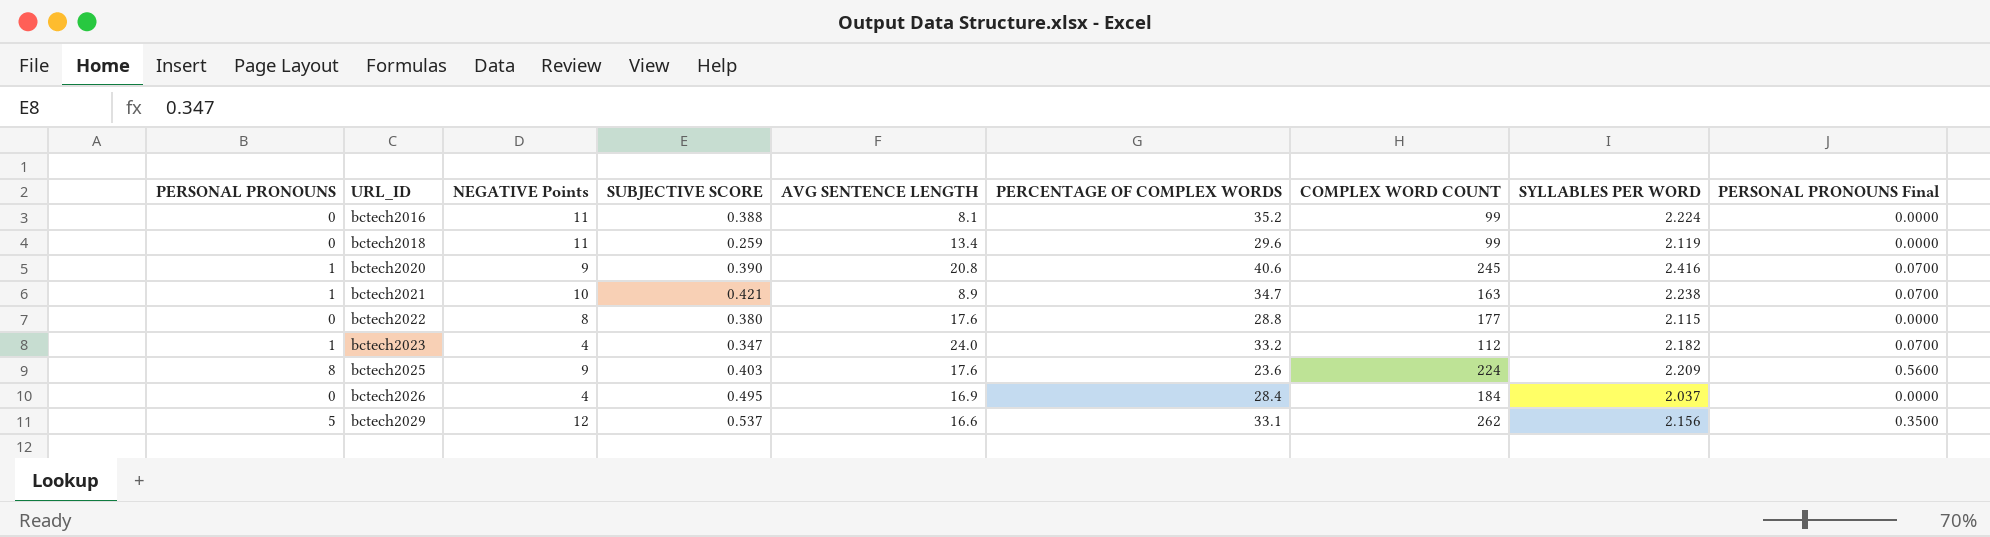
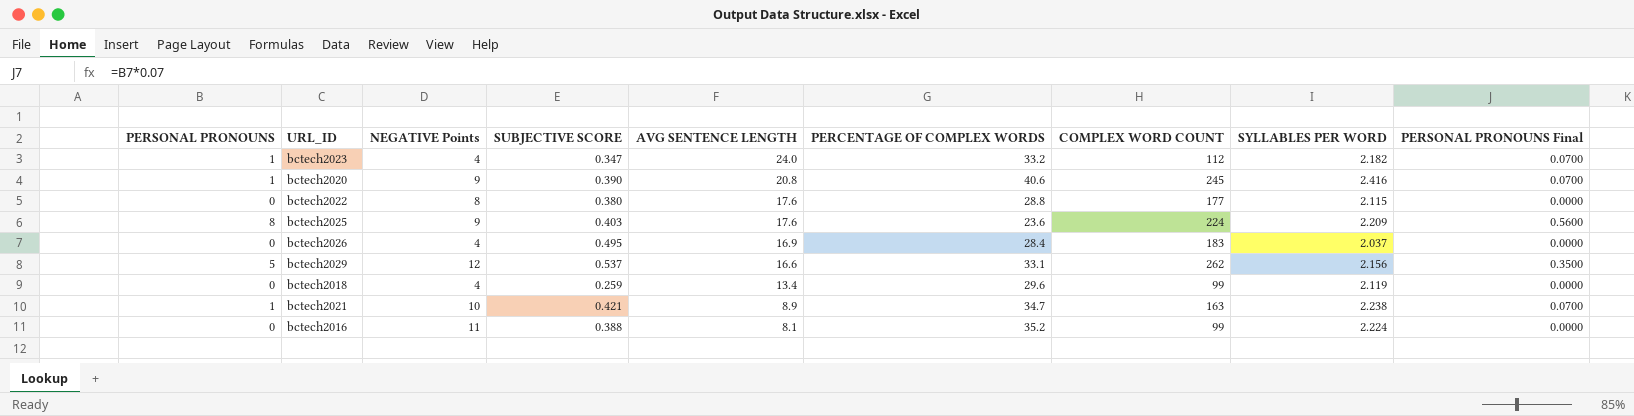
row order: URL_ID ascending -> AVG SENTENCE LENGTH descending
bctech2026 | COMPLEX WORD COUNT: 184 -> 183
bctech2018 | NEGATIVE Points: 11 -> 4

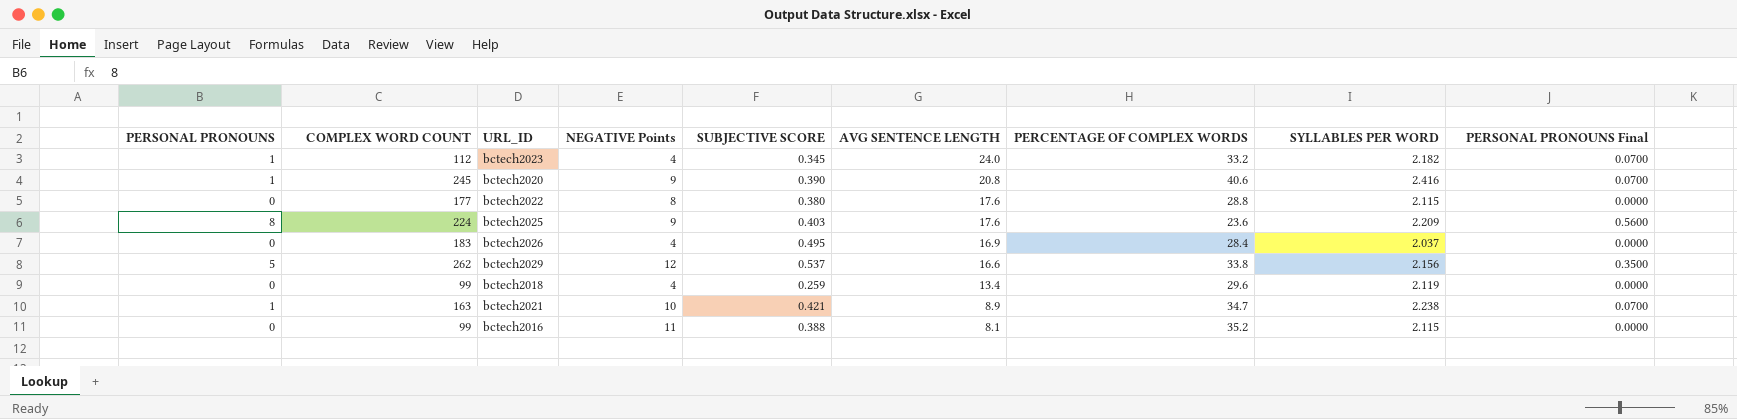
column COMPLEX WORD COUNT | position: 7 -> 2
bctech2023 | SUBJECTIVE SCORE: 0.347 -> 0.345
bctech2029 | PERCENTAGE OF COMPLEX WORDS: 33.1 -> 33.8
bctech2016 | SYLLABLES PER WORD: 2.224 -> 2.115

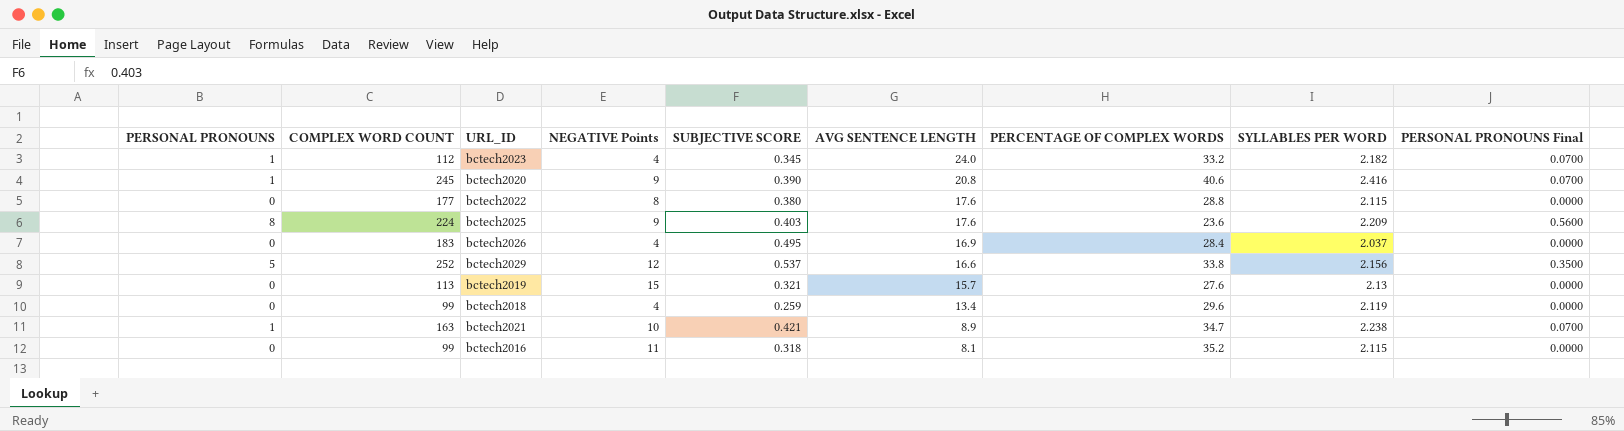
bctech2029 | COMPLEX WORD COUNT: 262 -> 252
row bctech2019: none -> 0 | 113 | 15 | 0.321 | 15.7 | 27.6 | 2.13 | 0.0000
bctech2016 | SUBJECTIVE SCORE: 0.388 -> 0.318

